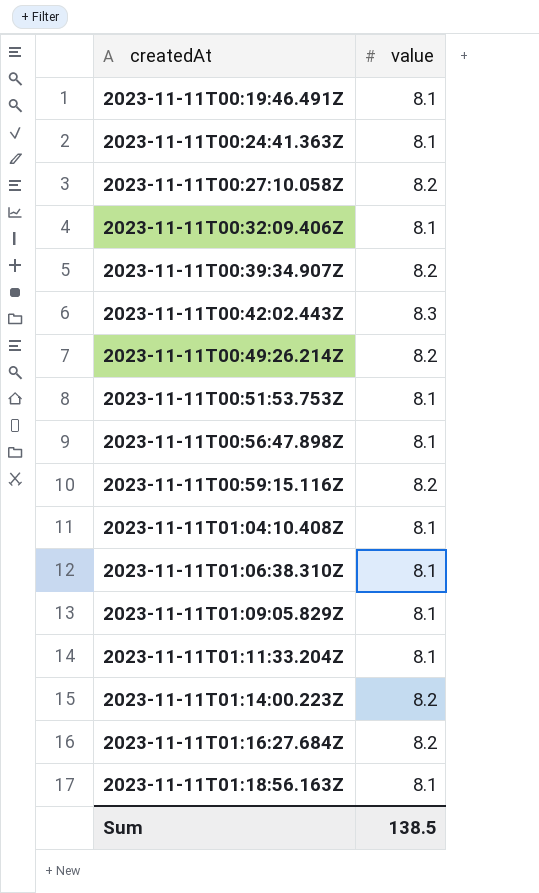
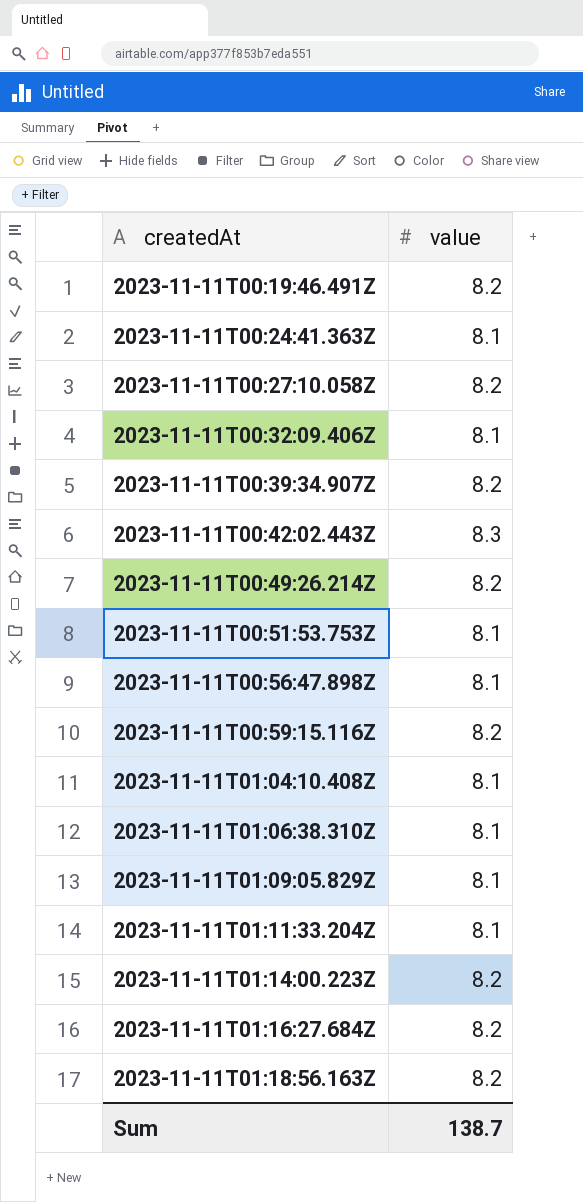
2023-11-11T00:19:46.491Z | value: 8.1 -> 8.2
2023-11-11T01:18:56.163Z | value: 8.1 -> 8.2
Sum | value: 138.5 -> 138.7

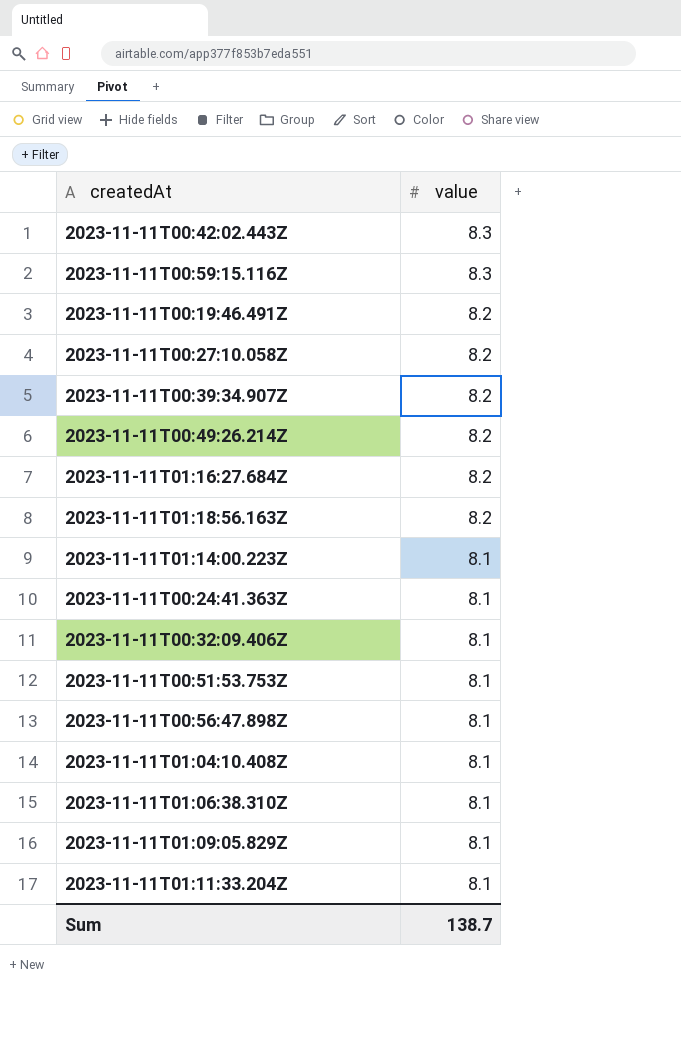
row order: createdAt ascending -> value descending
2023-11-11T00:59:15.116Z | value: 8.2 -> 8.3
2023-11-11T01:14:00.223Z | value: 8.2 -> 8.1

